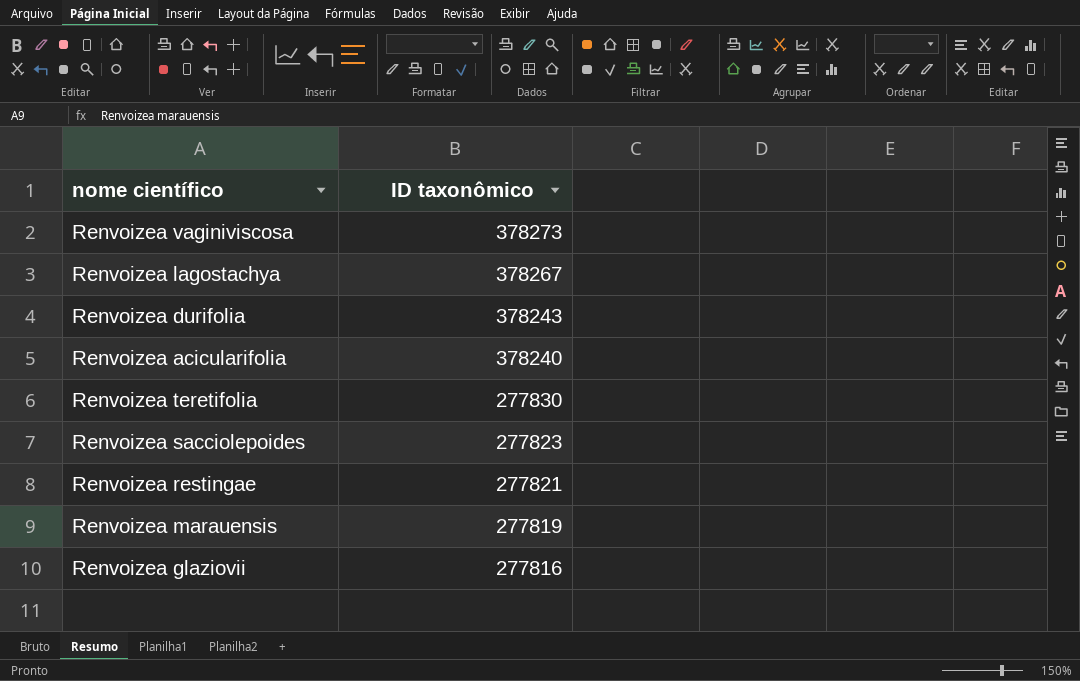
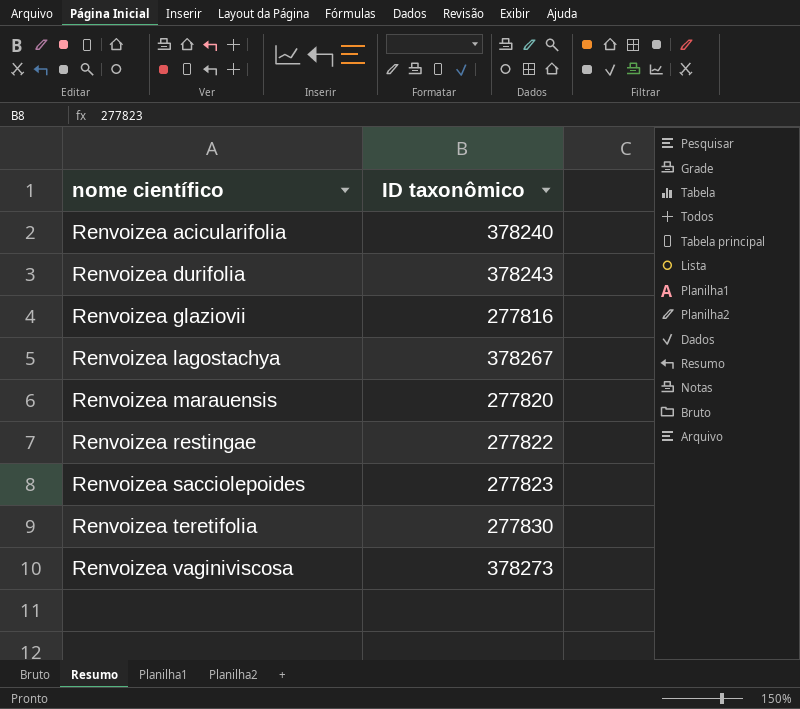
row order: ID taxonômico descending -> nome científico ascending
Renvoizea marauensis | ID taxonômico: 277819 -> 277820
Renvoizea restingae | ID taxonômico: 277821 -> 277822

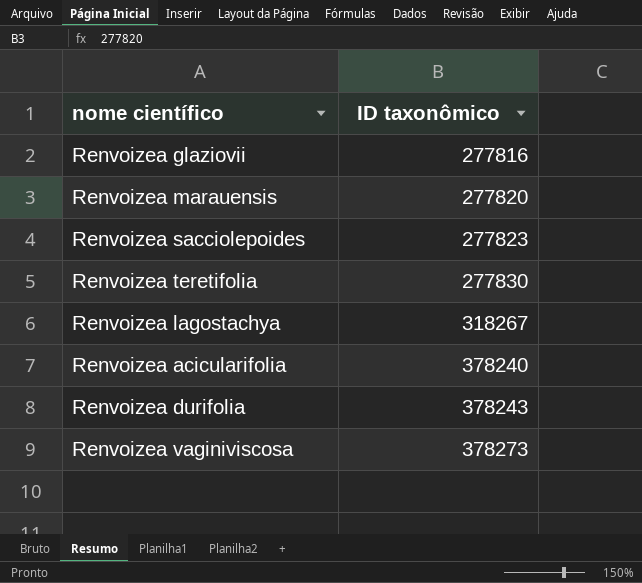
row order: nome científico ascending -> ID taxonômico ascending
row Renvoizea restingae: 277822 -> none
Renvoizea lagostachya | ID taxonômico: 378267 -> 318267

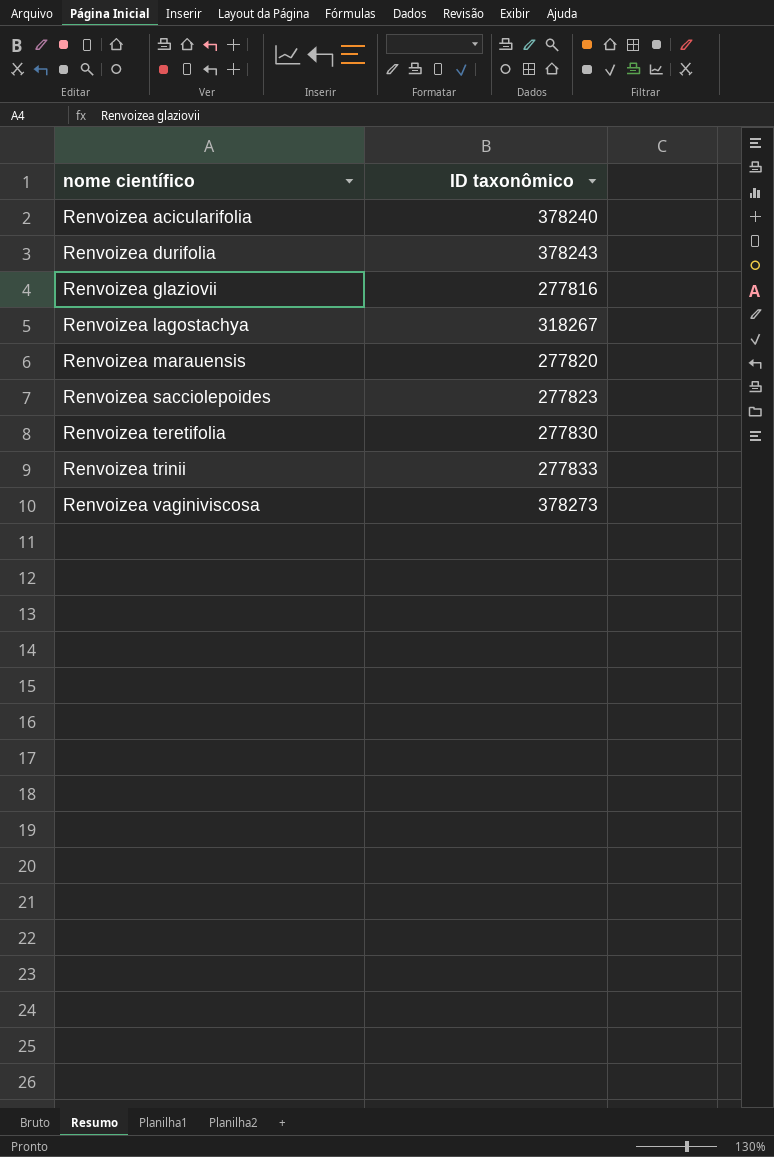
row order: ID taxonômico ascending -> nome científico ascending
row Renvoizea trinii: none -> 277833

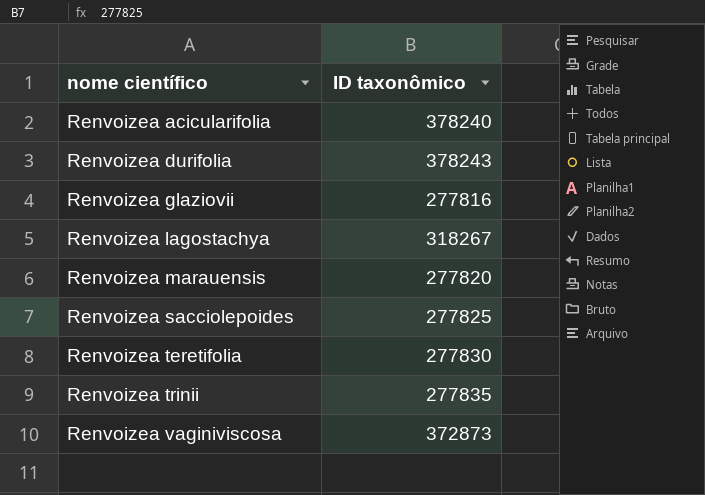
Renvoizea sacciolepoides | ID taxonômico: 277823 -> 277825
Renvoizea trinii | ID taxonômico: 277833 -> 277835
Renvoizea vaginiviscosa | ID taxonômico: 378273 -> 372873

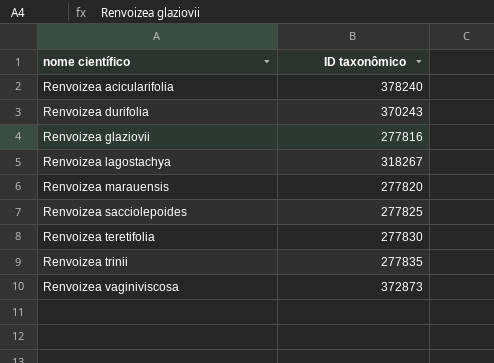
Renvoizea durifolia | ID taxonômico: 378243 -> 370243

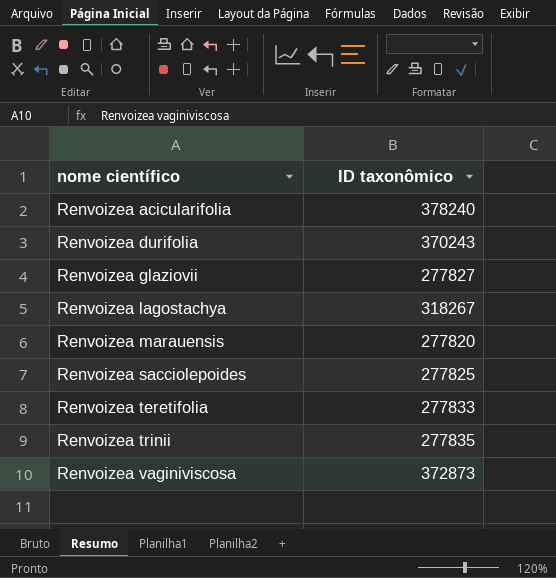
Renvoizea glaziovii | ID taxonômico: 277816 -> 277827
Renvoizea teretifolia | ID taxonômico: 277830 -> 277833

